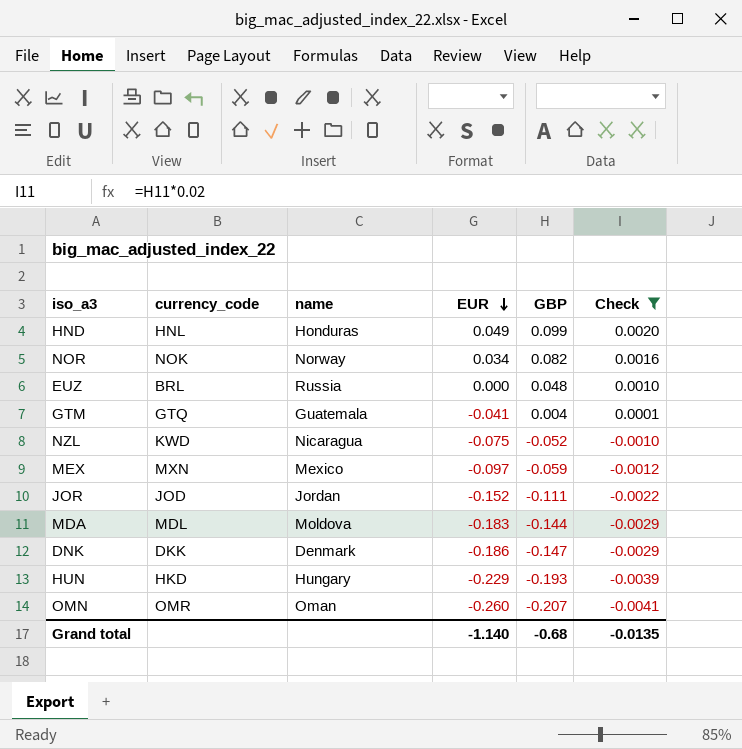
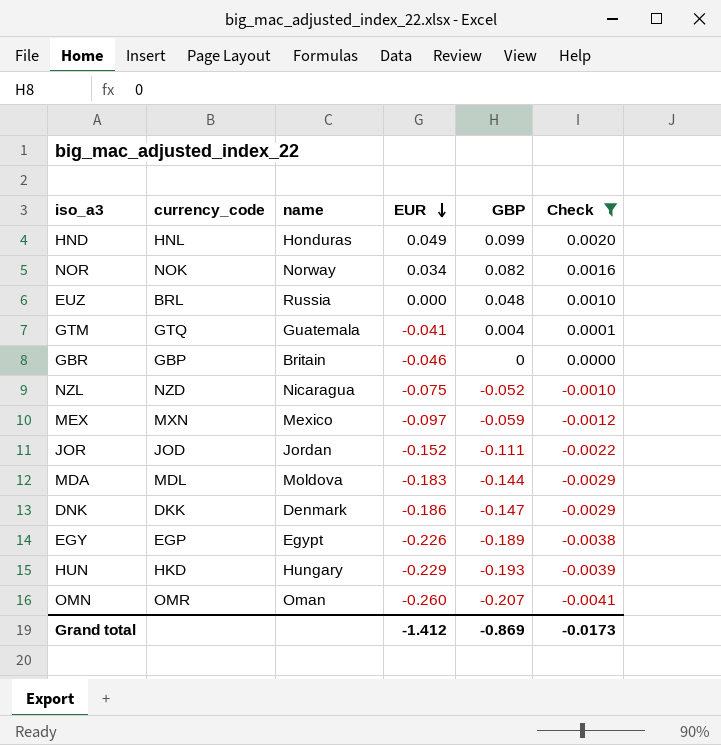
row GBR: none -> GBP | Britain | -0.046 | 0 | 0.0000
NZL | currency_code: KWD -> NZD
row EGY: none -> EGP | Egypt | -0.226 | -0.189 | -0.0038
Grand total | EUR: -1.140 -> -1.412
Grand total | GBP: -0.68 -> -0.869
Grand total | Check: -0.0135 -> -0.0173

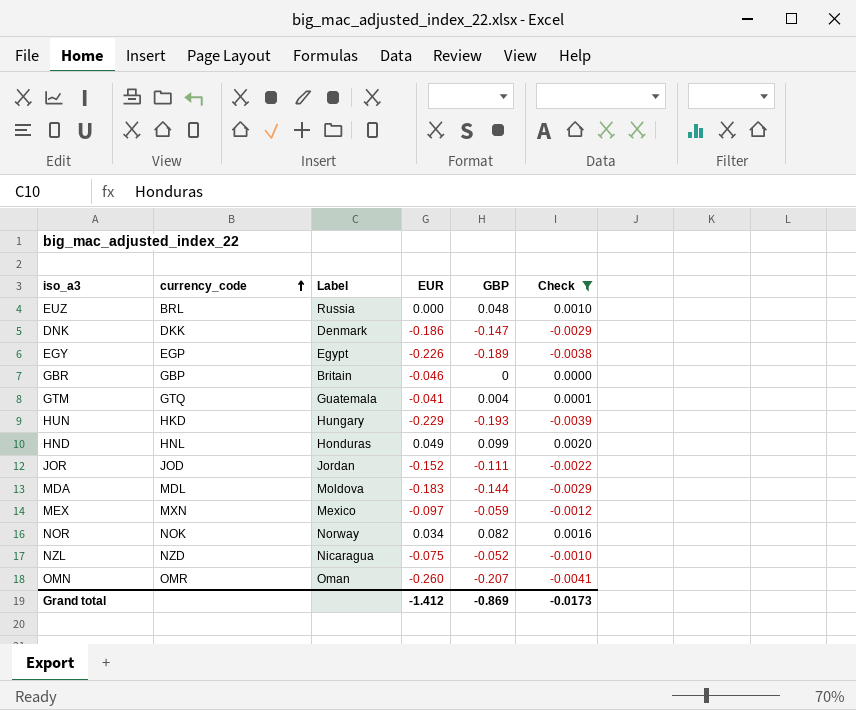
row order: EUR descending -> currency_code ascending
column name: name -> Label

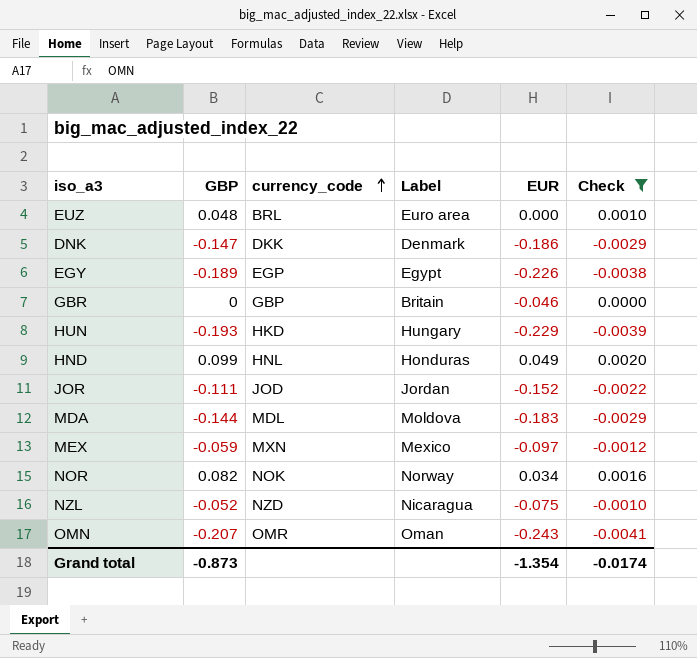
column GBP | position: 5 -> 2
row GTM: GTQ | Guatemala | -0.041 | 0.004 | 0.0001 -> none
EUZ | Label: Russia -> Euro area
OMN | EUR: -0.260 -> -0.243
Grand total | GBP: -0.869 -> -0.873
Grand total | EUR: -1.412 -> -1.354
Grand total | Check: -0.0173 -> -0.0174

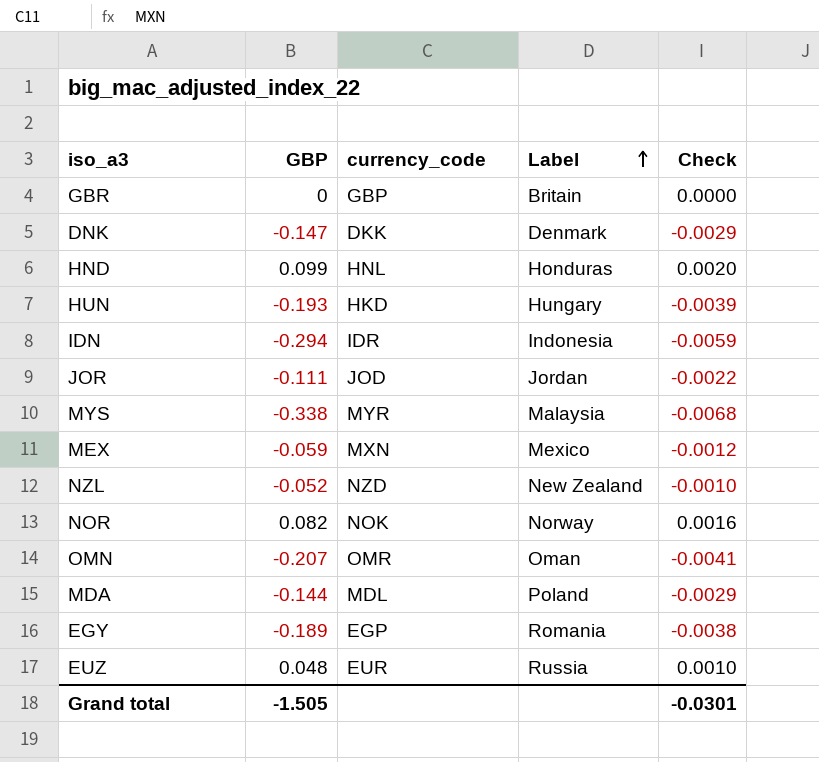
filter: Check >= -0.0041 -> none
row order: currency_code ascending -> Label ascending
column EUR | position: 5 -> none
NZL | Label: Nicaragua -> New Zealand
MDA | Label: Moldova -> Poland
EGY | Label: Egypt -> Romania
EUZ | currency_code: BRL -> EUR
EUZ | Label: Euro area -> Russia
Grand total | GBP: -0.873 -> -1.505
Grand total | Check: -0.0174 -> -0.0301

